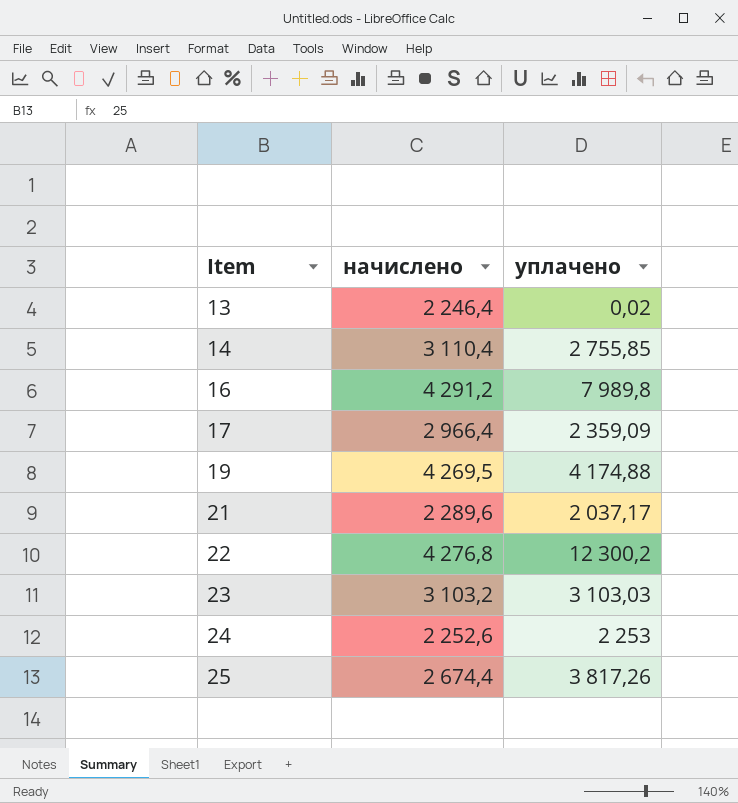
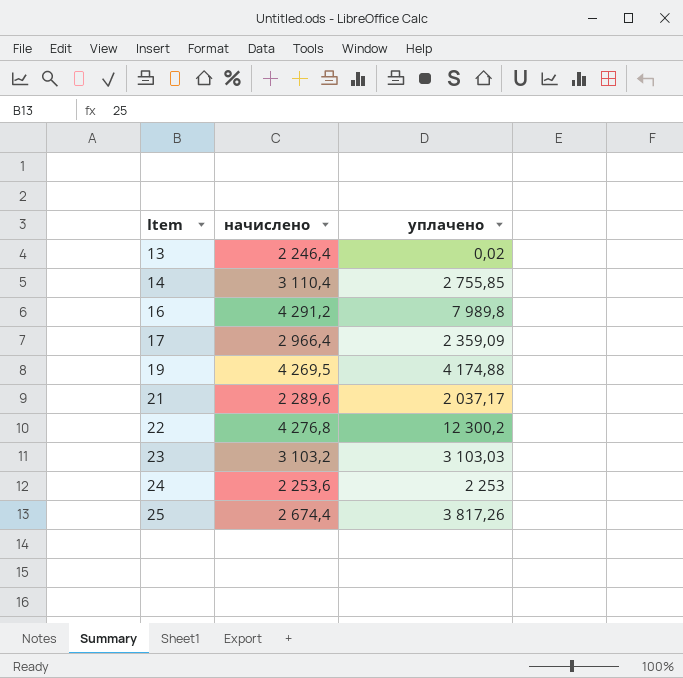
24 | начислено: 2 252,6 -> 2 253,6

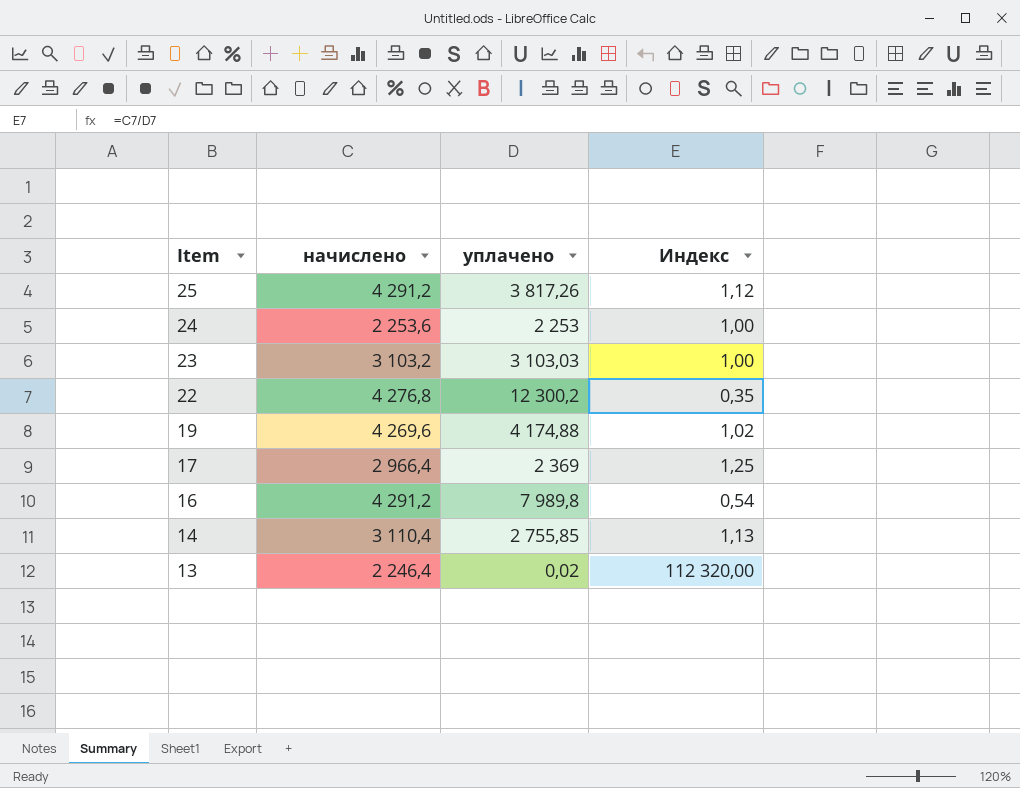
row order: Item ascending -> Item descending
column Индекс | formula: none -> [начислено] / [уплачено]
row 21: 2 289,6 | 2 037,17 -> none
25 | начислено: 2 674,4 -> 4 291,2
19 | начислено: 4 269,5 -> 4 269,6
17 | уплачено: 2 359,09 -> 2 369

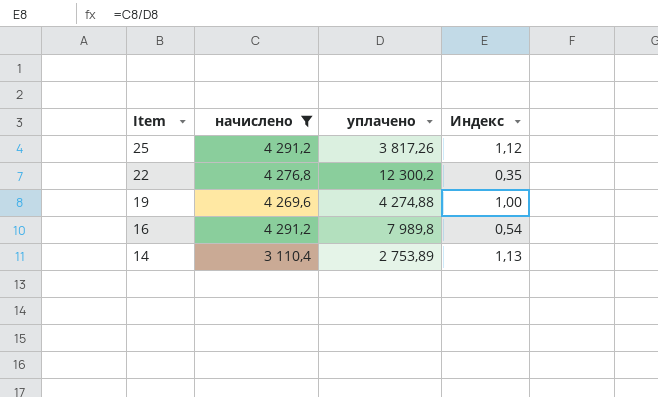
filter: none -> начислено >= 3 110,4
19 | уплачено: 4 174,88 -> 4 274,88
19 | Индекс: 1,02 -> 1,00
14 | уплачено: 2 755,85 -> 2 753,89

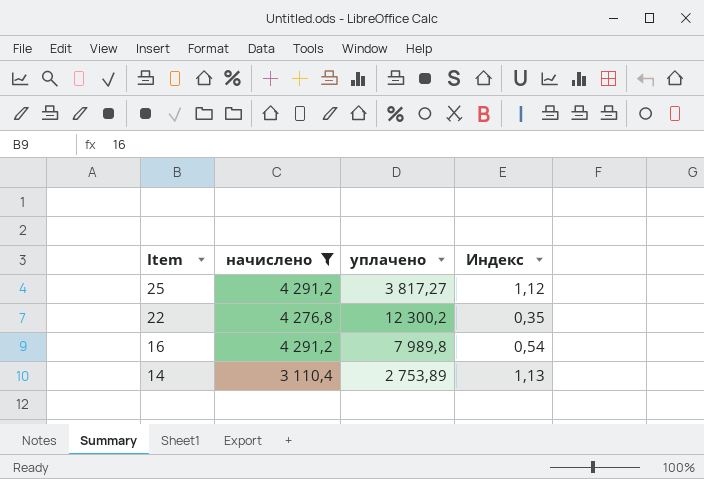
row 19: 4 269,6 | 4 274,88 | 1,00 -> none
25 | уплачено: 3 817,26 -> 3 817,27

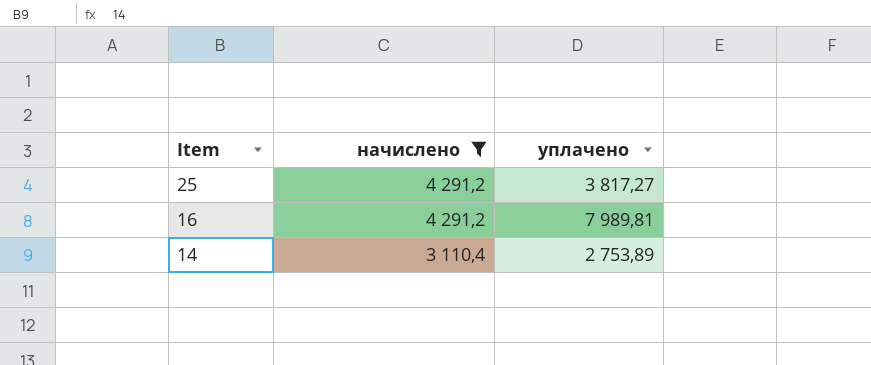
column Индекс | formula: [начислено] / [уплачено] -> none
row 22: 4 276,8 | 12 300,2 | 0,35 -> none
16 | уплачено: 7 989,8 -> 7 989,81

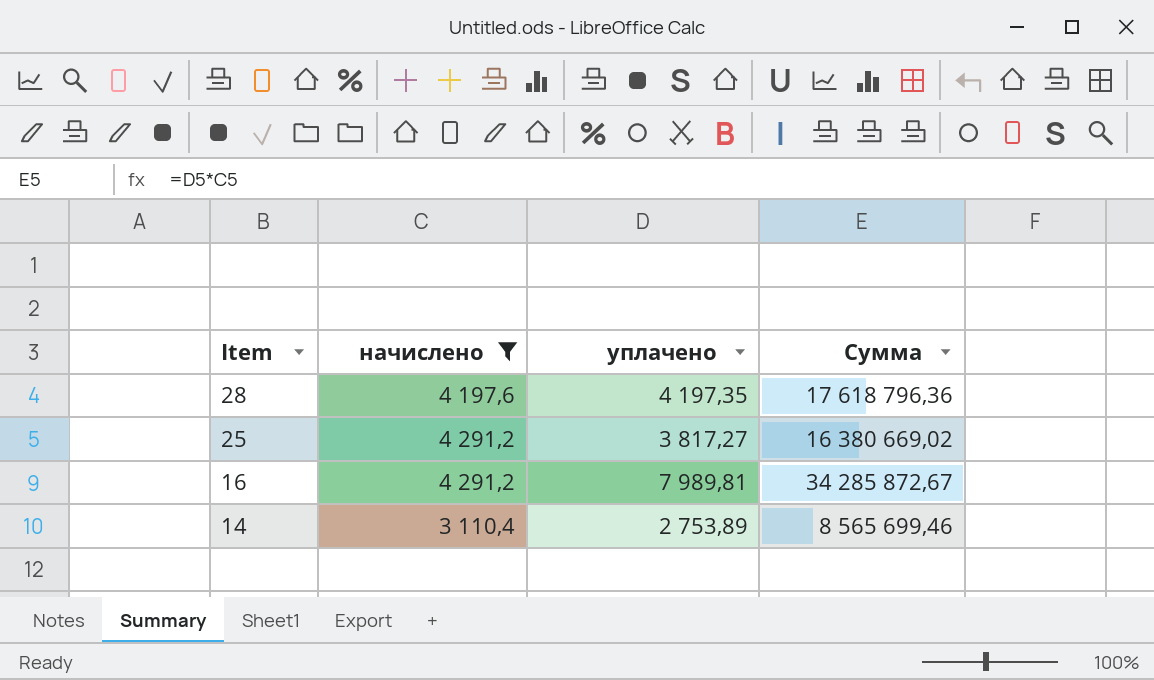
column Сумма | formula: none -> [начислено] * [уплачено]
row 28: none -> 4 197,6 | 4 197,35 | 17 618 796,36

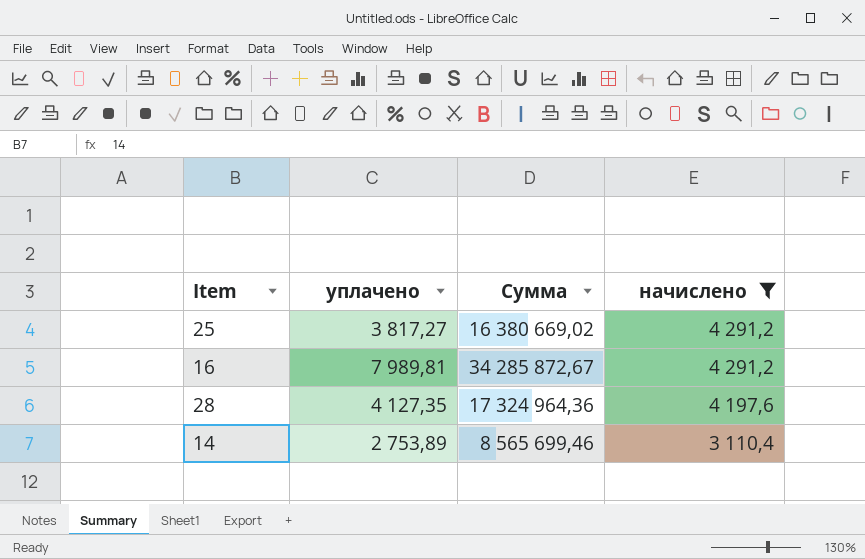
row order: Item descending -> начислено descending
column начислено | position: 2 -> 4
28 | уплачено: 4 197,35 -> 4 127,35
28 | Сумма: 17 618 796,36 -> 17 324 964,36

